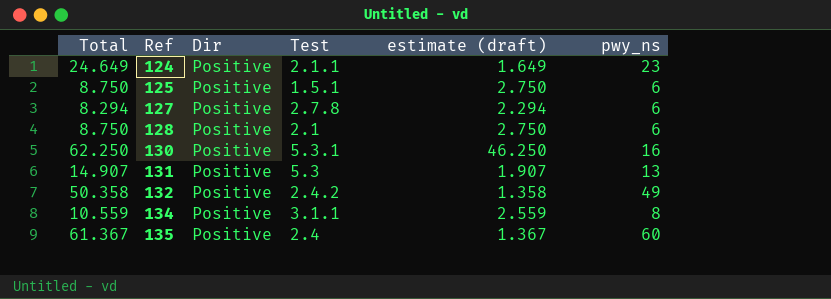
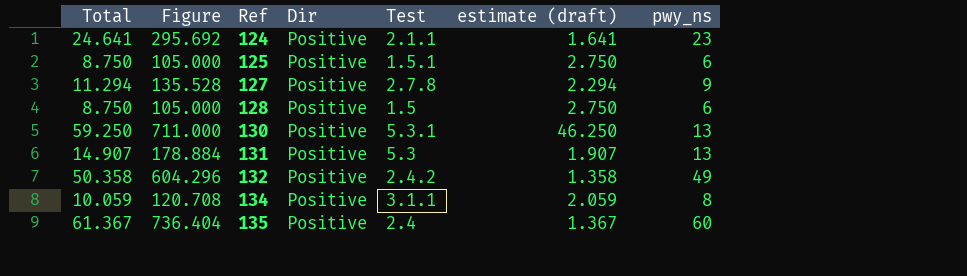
column Figure | formula: none -> [Total] * 12
124 | Total: 24.649 -> 24.641
124 | estimate (draft): 1.649 -> 1.641
127 | Total: 8.294 -> 11.294
127 | pwy_ns: 6 -> 9
128 | Test: 2.1 -> 1.5
130 | Total: 62.250 -> 59.250
130 | pwy_ns: 16 -> 13
134 | Total: 10.559 -> 10.059
134 | estimate (draft): 2.559 -> 2.059

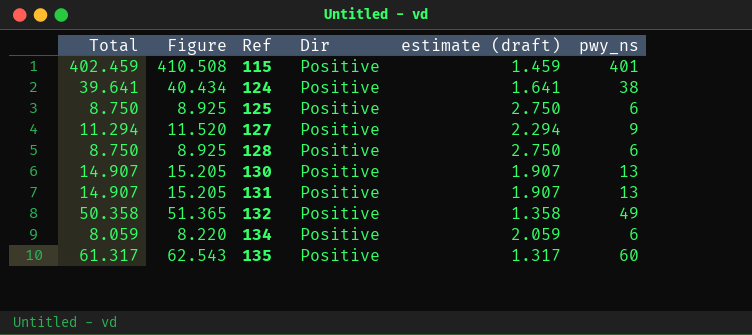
column Test | position: 5 -> none
column Figure | formula: [Total] * 12 -> [Total] * 1.02
row 115: none -> 402.459 | 410.508 | Positive | 1.459 | 401
124 | Total: 24.641 -> 39.641
124 | pwy_ns: 23 -> 38
130 | Total: 59.250 -> 14.907
130 | estimate (draft): 46.250 -> 1.907
134 | Total: 10.059 -> 8.059
134 | pwy_ns: 8 -> 6
135 | Total: 61.367 -> 61.317
135 | estimate (draft): 1.367 -> 1.317

